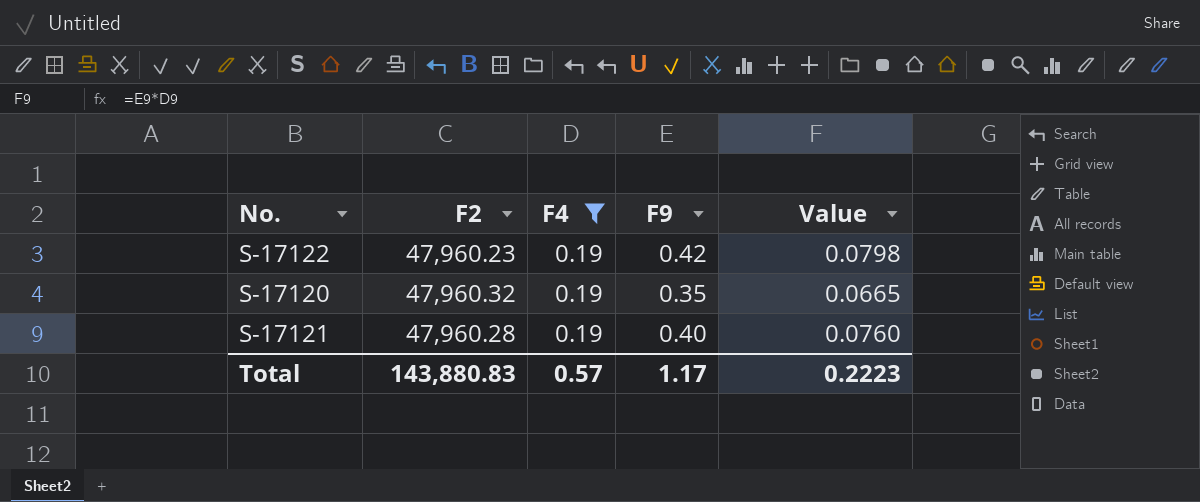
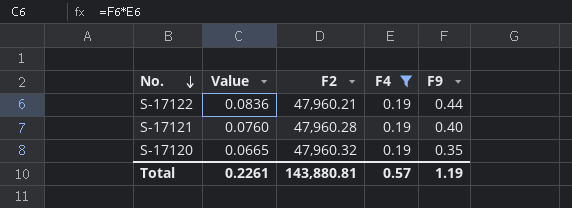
row order: none -> No. descending
column Value | position: 5 -> 2
S-17122 | Value: 0.0798 -> 0.0836
S-17122 | F2: 47,960.23 -> 47,960.21
S-17122 | F9: 0.42 -> 0.44
Total | Value: 0.2223 -> 0.2261
Total | F2: 143,880.83 -> 143,880.81
Total | F9: 1.17 -> 1.19

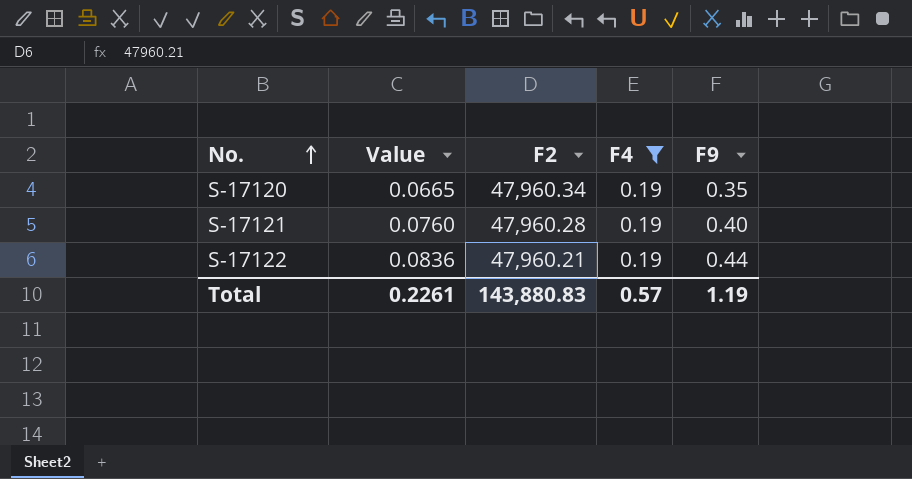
row order: No. descending -> No. ascending
S-17120 | F2: 47,960.32 -> 47,960.34
Total | F2: 143,880.81 -> 143,880.83

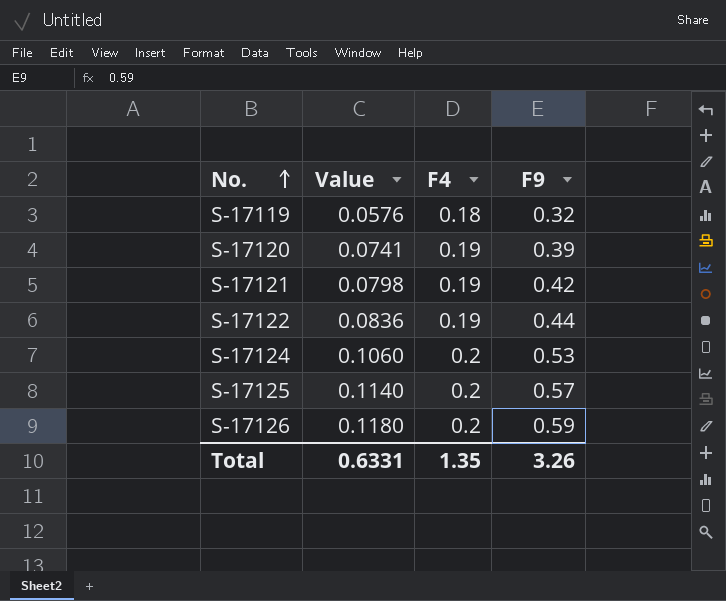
filter: F4 = 0.19 -> none
column F2 | position: 3 -> none
S-17120 | Value: 0.0665 -> 0.0741
S-17120 | F9: 0.35 -> 0.39
S-17121 | Value: 0.0760 -> 0.0798
S-17121 | F9: 0.40 -> 0.42
Total | Value: 0.2261 -> 0.6331
Total | F4: 0.57 -> 1.35
Total | F9: 1.19 -> 3.26

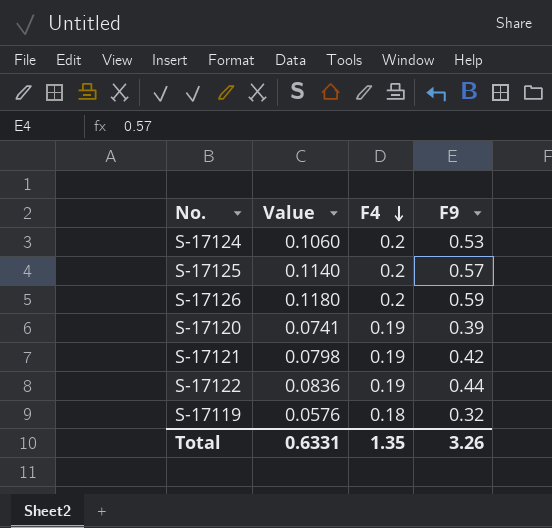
row order: No. ascending -> F4 descending

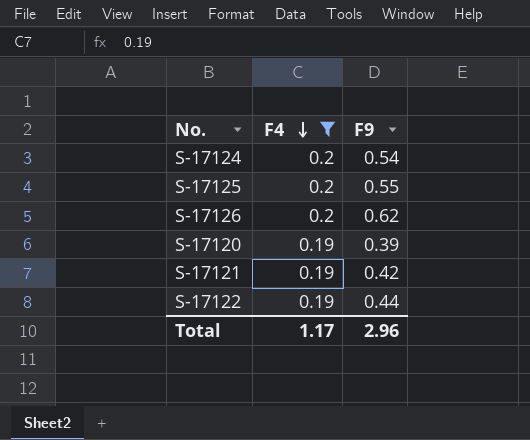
filter: none -> F4 != 0.18
column Value | formula: [F4] * [F9] -> none
S-17124 | F9: 0.53 -> 0.54
S-17125 | F9: 0.57 -> 0.55
S-17126 | F9: 0.59 -> 0.62
Total | F4: 1.35 -> 1.17
Total | F9: 3.26 -> 2.96

